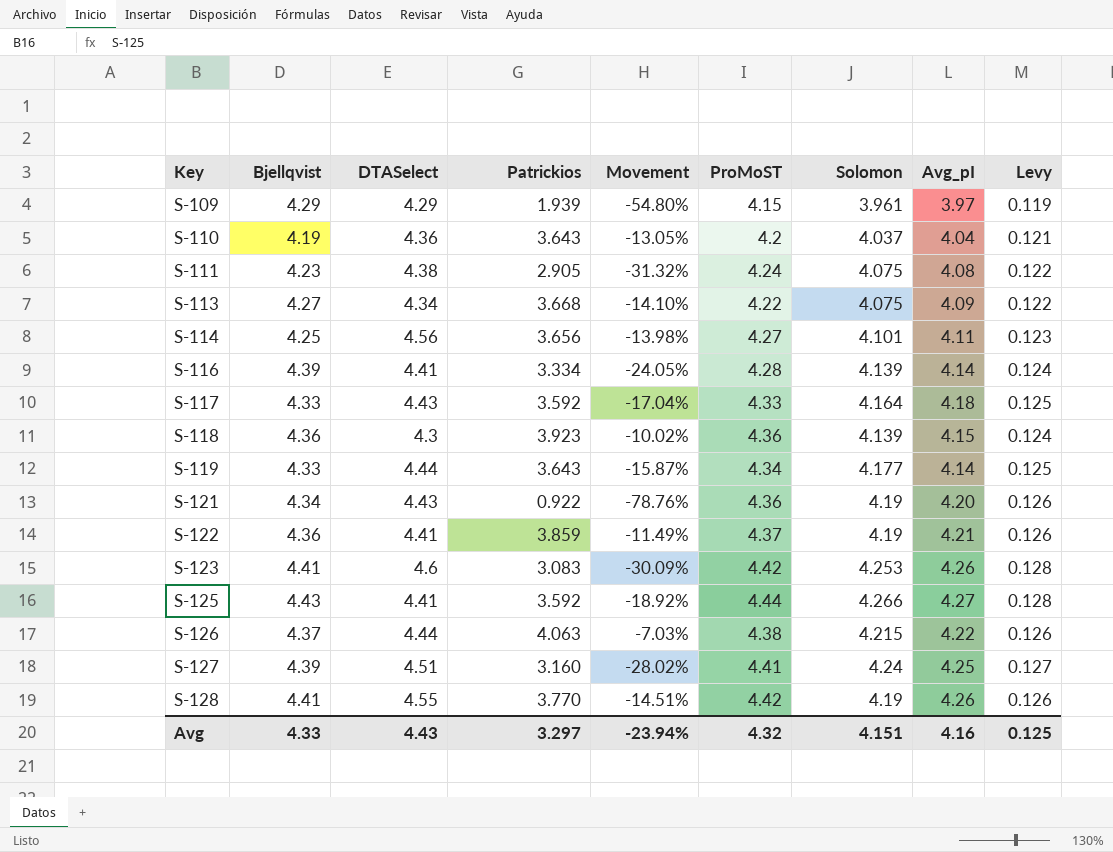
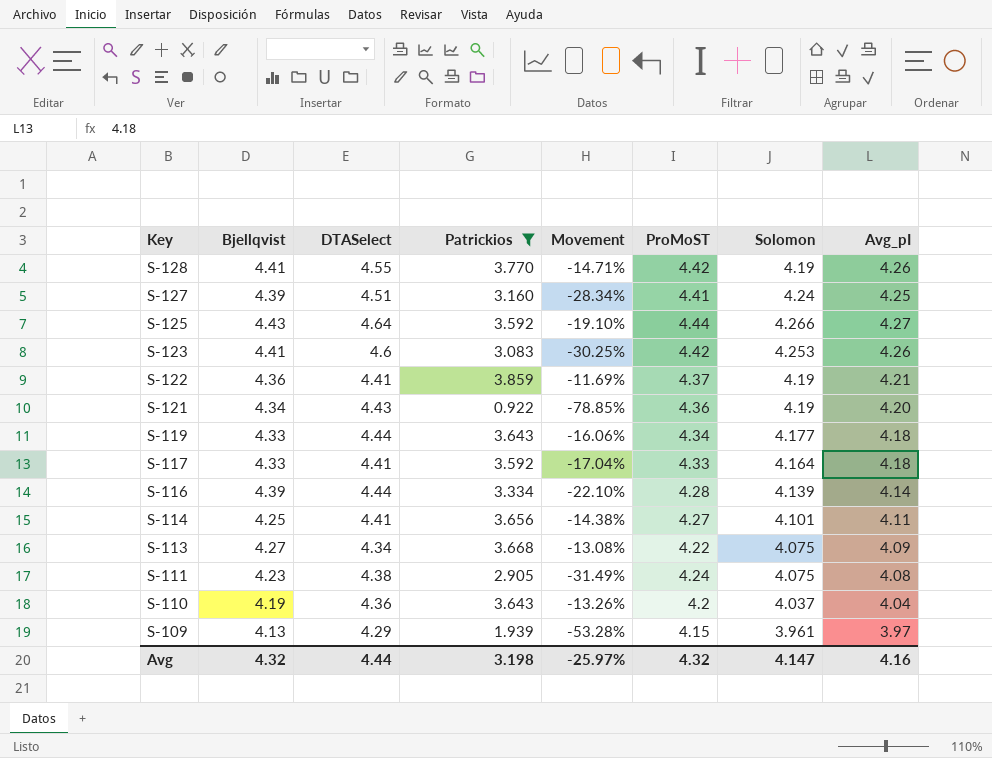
filter: none -> Patrickios <= 3.859
row order: Key ascending -> Key descending
column Levy | formula: [Solomon] * 0.03 -> none
column Movement | formula: ([Patrickios] - [Bjellqvist]) / [Bjellqvist] -> ([Patrickios] - [ProMoST]) / [ProMoST]
S-125 | DTASelect: 4.41 -> 4.64
S-119 | Avg_pI: 4.14 -> 4.18
S-117 | DTASelect: 4.43 -> 4.41
S-116 | DTASelect: 4.41 -> 4.44
S-114 | DTASelect: 4.56 -> 4.41
S-109 | Bjellqvist: 4.29 -> 4.13
Avg | Bjellqvist: 4.33 -> 4.32
Avg | DTASelect: 4.43 -> 4.44
Avg | Patrickios: 3.297 -> 3.198
Avg | Movement: -23.94% -> -25.97%
Avg | Solomon: 4.151 -> 4.147

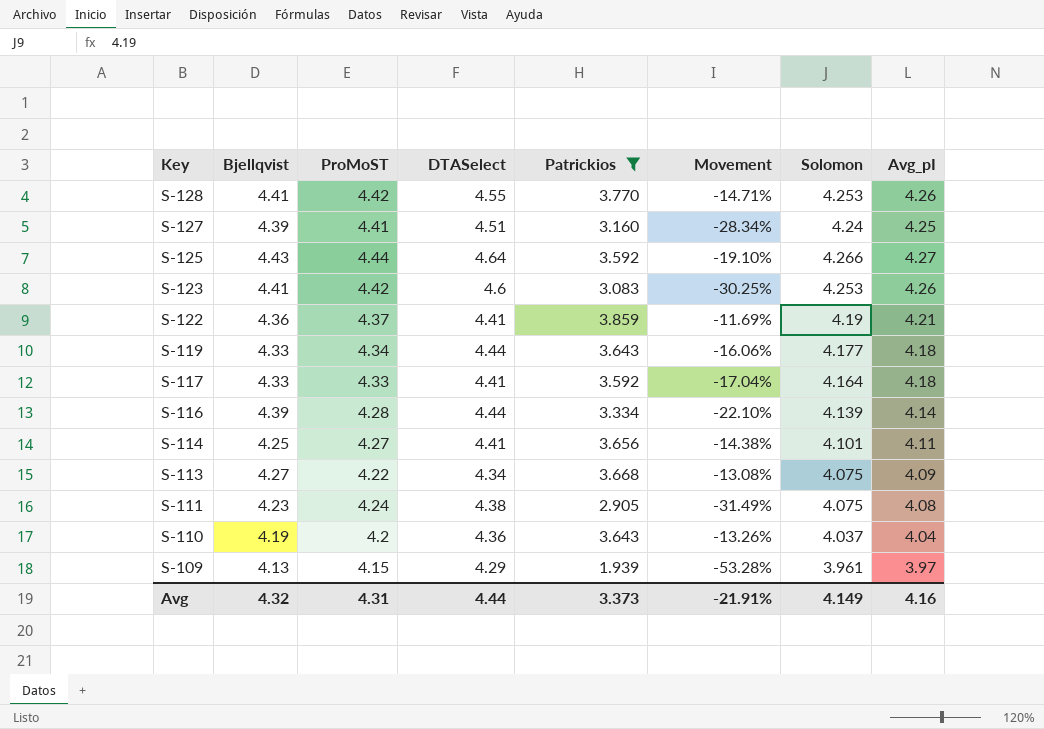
column ProMoST | position: 6 -> 3
row S-121: 4.34 | 4.43 | 0.922 | -78.85% | 4.36 | 4.19 | 4.20 -> none
S-128 | Solomon: 4.19 -> 4.253
Avg | ProMoST: 4.32 -> 4.31
Avg | Patrickios: 3.198 -> 3.373
Avg | Movement: -25.97% -> -21.91%
Avg | Solomon: 4.147 -> 4.149

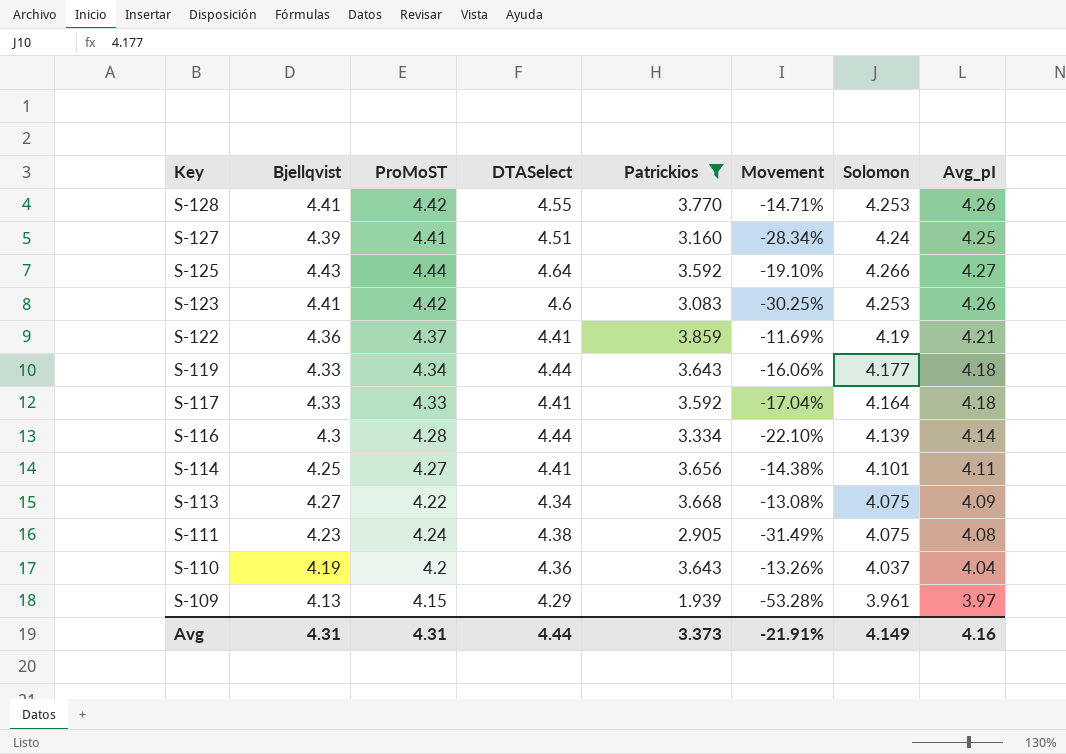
S-116 | Bjellqvist: 4.39 -> 4.3
Avg | Bjellqvist: 4.32 -> 4.31

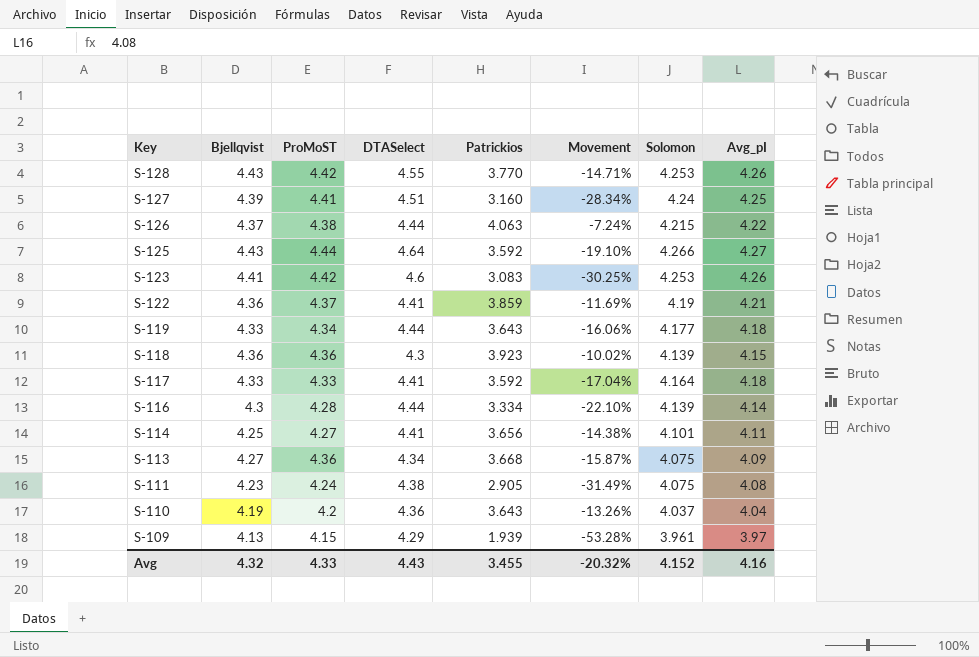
filter: Patrickios <= 3.859 -> none
S-128 | Bjellqvist: 4.41 -> 4.43
S-113 | ProMoST: 4.22 -> 4.36
S-113 | Movement: -13.08% -> -15.87%
Avg | Bjellqvist: 4.31 -> 4.32
Avg | ProMoST: 4.31 -> 4.33
Avg | DTASelect: 4.44 -> 4.43
Avg | Patrickios: 3.373 -> 3.455
Avg | Movement: -21.91% -> -20.32%
Avg | Solomon: 4.149 -> 4.152

